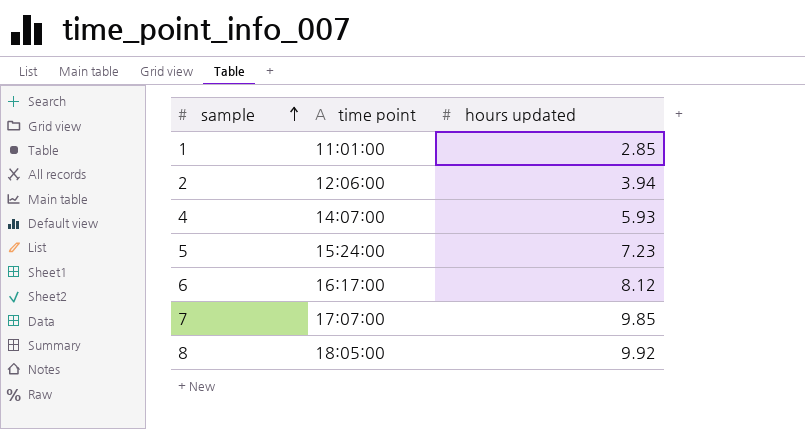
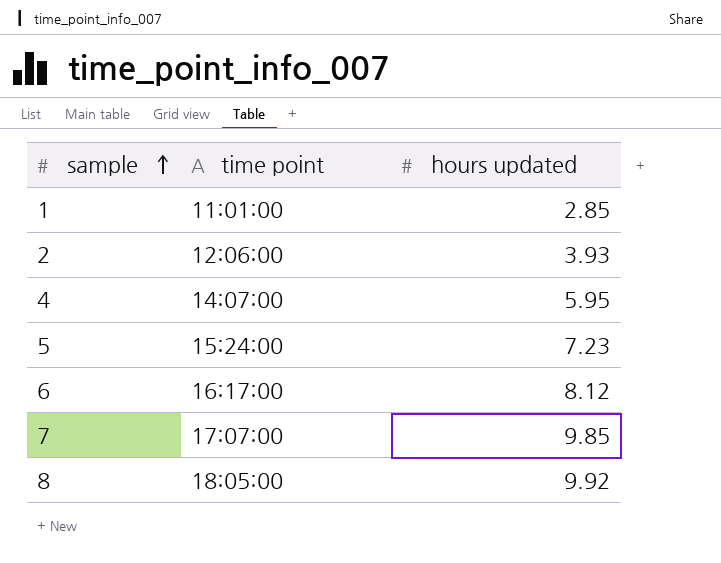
2 | hours updated: 3.94 -> 3.93
4 | hours updated: 5.93 -> 5.95

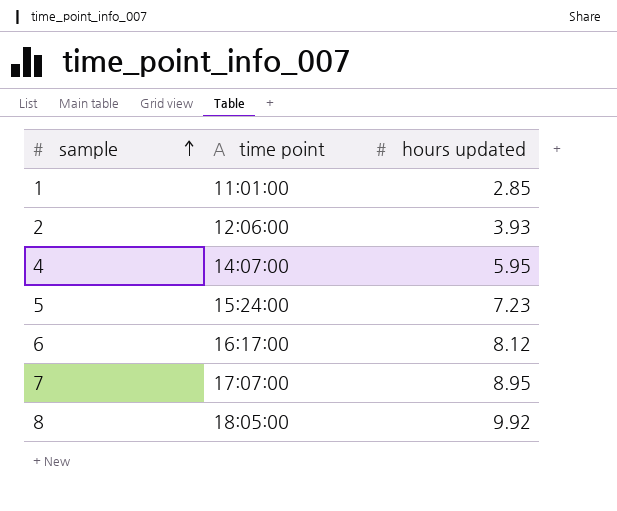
7 | hours updated: 9.85 -> 8.95

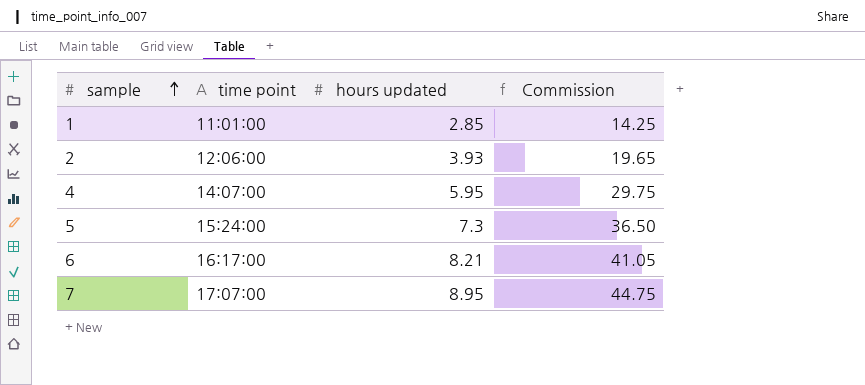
column Commission | formula: none -> [hours updated] * 5
row 8: 18:05:00 | 9.92 -> none
5 | hours updated: 7.23 -> 7.3
6 | hours updated: 8.12 -> 8.21

